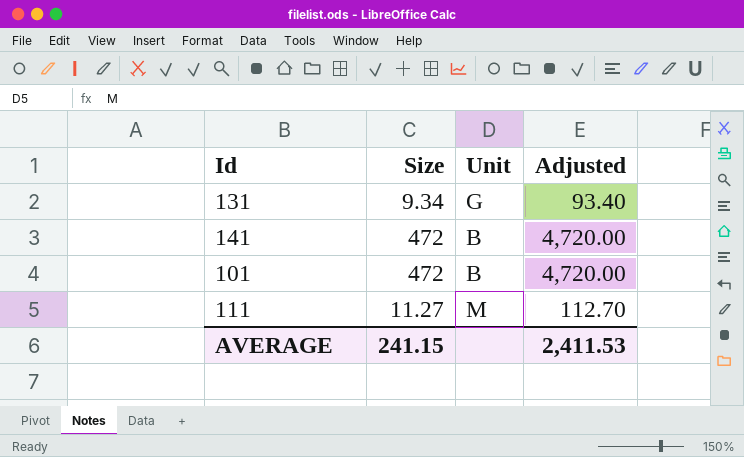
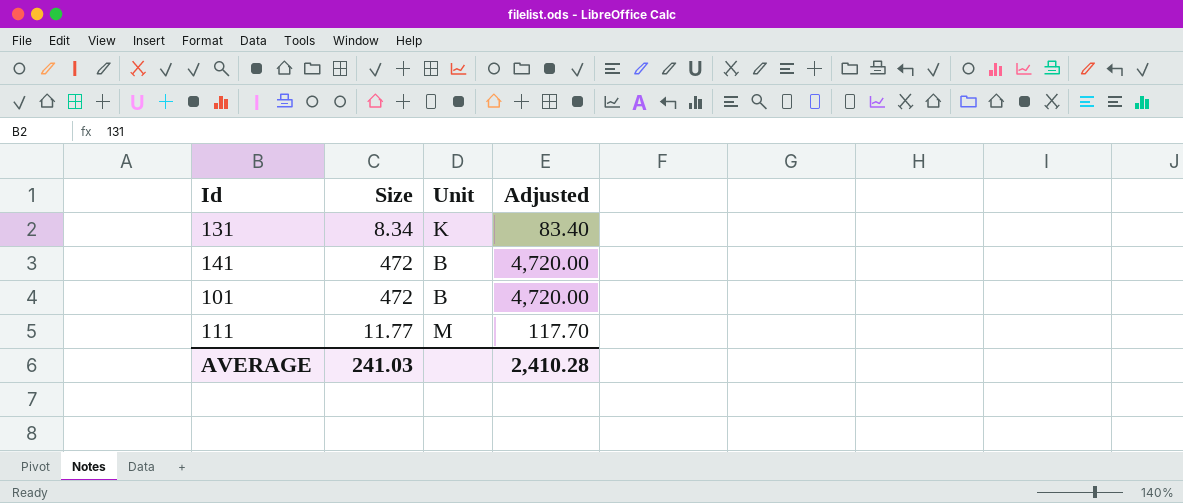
131 | Size: 9.34 -> 8.34
131 | Unit: G -> K
131 | Adjusted: 93.40 -> 83.40
111 | Size: 11.27 -> 11.77
111 | Adjusted: 112.70 -> 117.70
AVERAGE | Size: 241.15 -> 241.03
AVERAGE | Adjusted: 2,411.53 -> 2,410.28

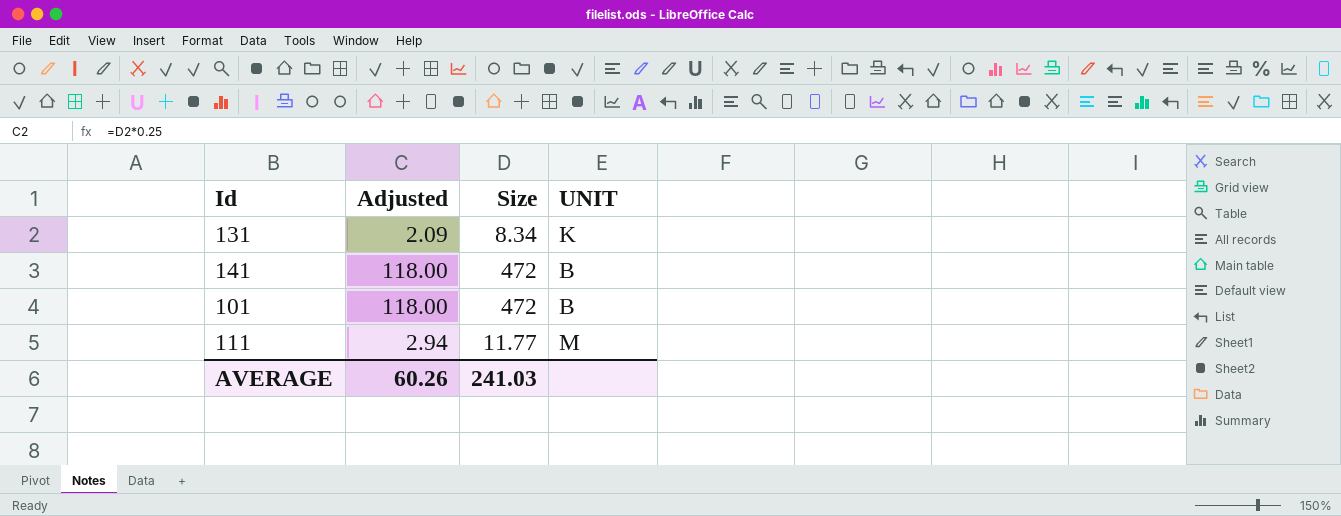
column Adjusted | formula: [Size] * 10 -> [Size] * 0.25
column Adjusted | position: 4 -> 2
column name: Unit -> UNIT
AVERAGE | Adjusted: 2,410.28 -> 60.26

